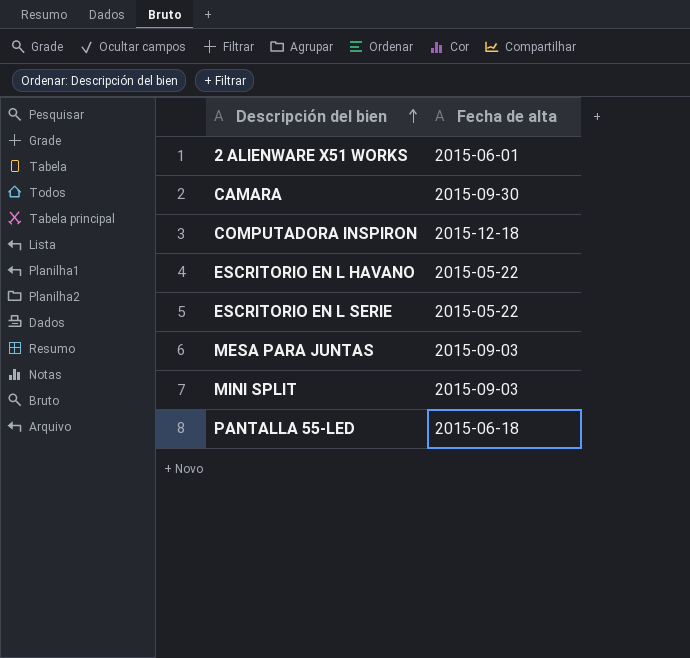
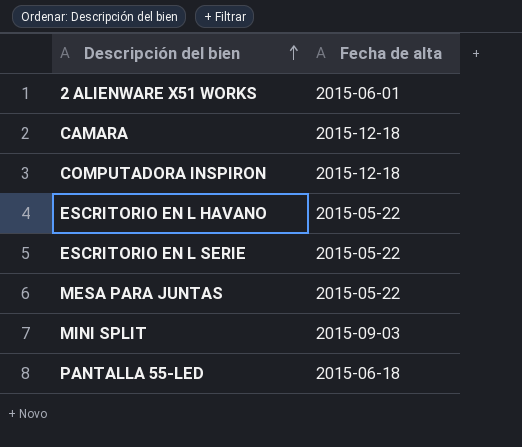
CAMARA | Fecha de alta: 2015-09-30 -> 2015-12-18
MESA PARA JUNTAS | Fecha de alta: 2015-09-03 -> 2015-05-22

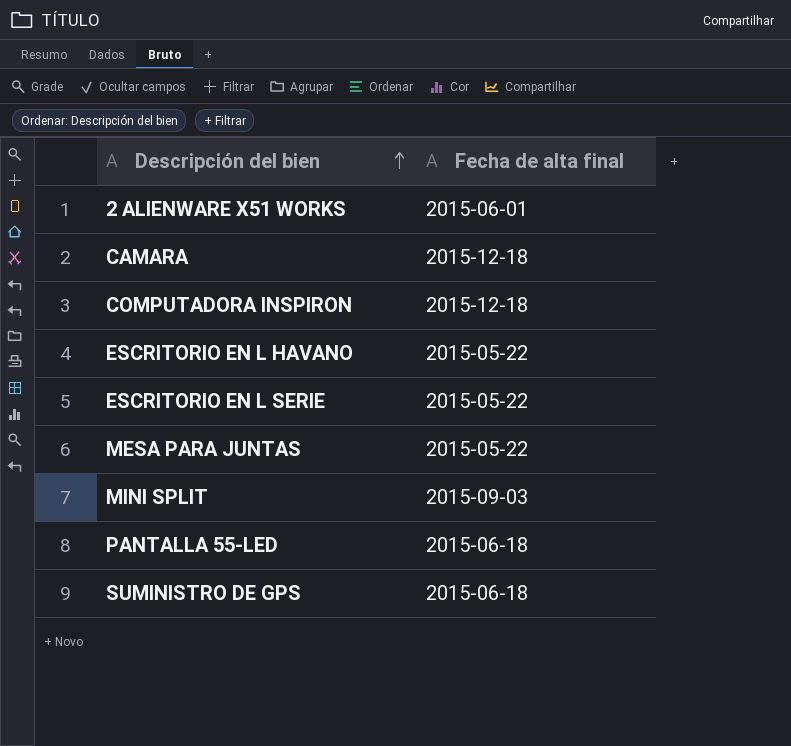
column name: Fecha de alta -> Fecha de alta final
row SUMINISTRO DE GPS: none -> 2015-06-18

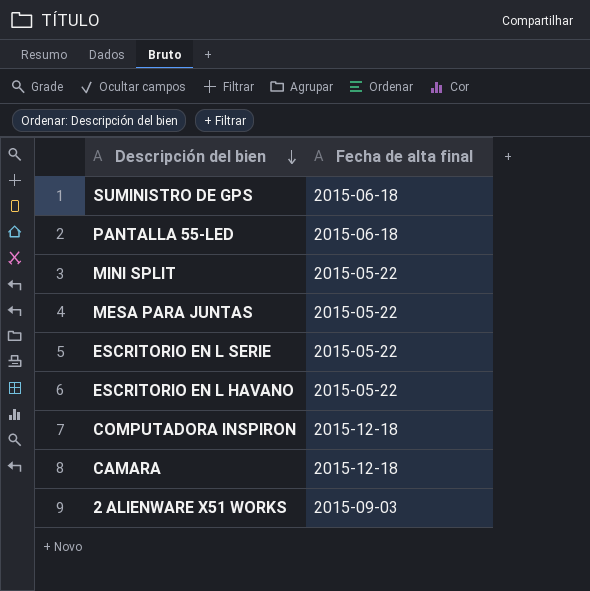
row order: Descripción del bien ascending -> Descripción del bien descending
MINI SPLIT | Fecha de alta final: 2015-09-03 -> 2015-05-22
2 ALIENWARE X51 WORKS | Fecha de alta final: 2015-06-01 -> 2015-09-03

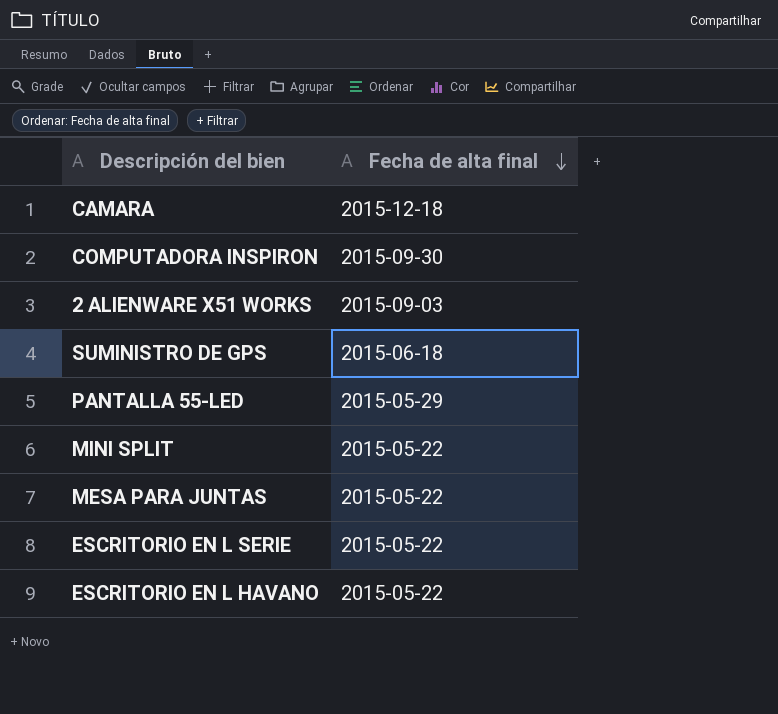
row order: Descripción del bien descending -> Fecha de alta final descending
COMPUTADORA INSPIRON | Fecha de alta final: 2015-12-18 -> 2015-09-30
PANTALLA 55-LED | Fecha de alta final: 2015-06-18 -> 2015-05-29

